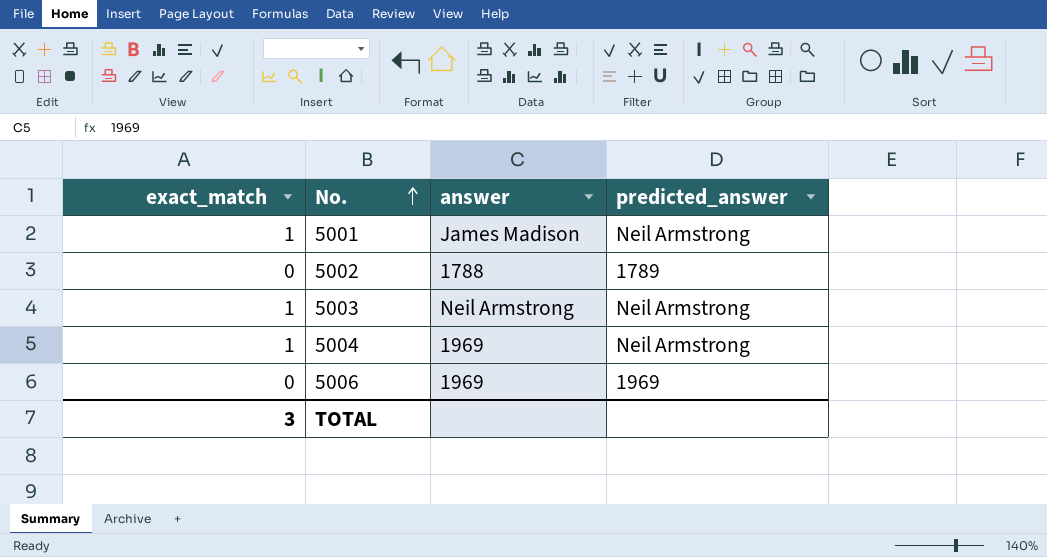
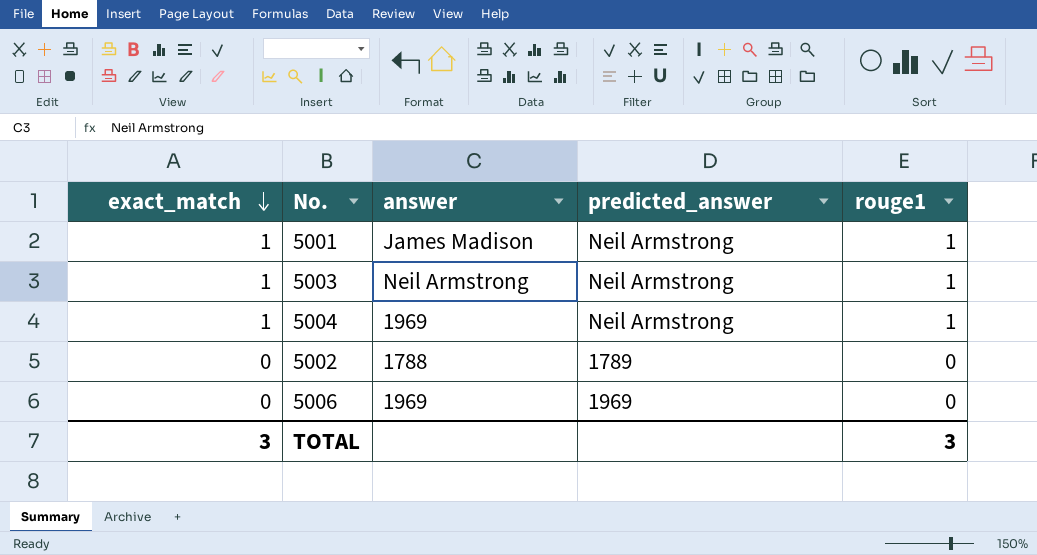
row order: No. ascending -> exact_match descending
column rouge1 | position: none -> 5

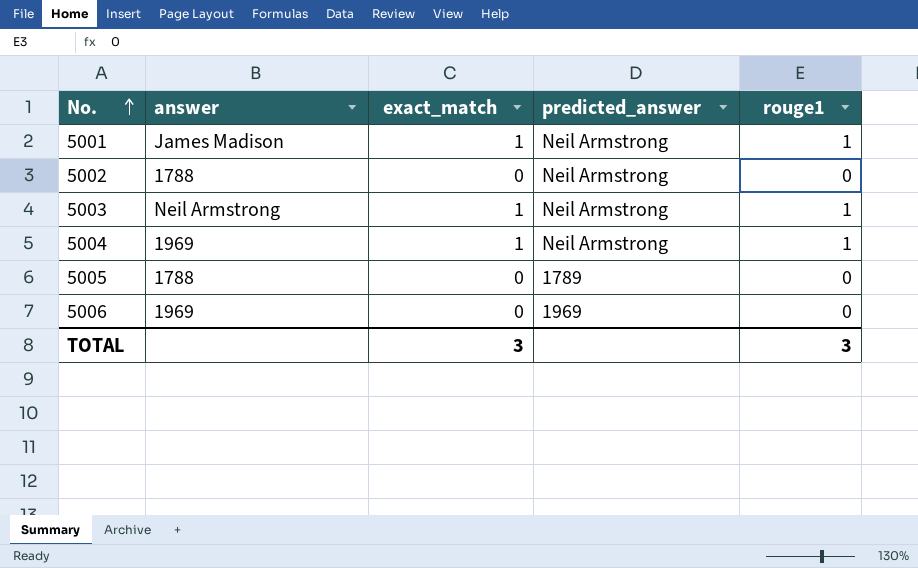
row order: exact_match descending -> No. ascending
column exact_match | position: 1 -> 3
5002 | predicted_answer: 1789 -> Neil Armstrong
row 5005: none -> 1788 | 0 | 1789 | 0

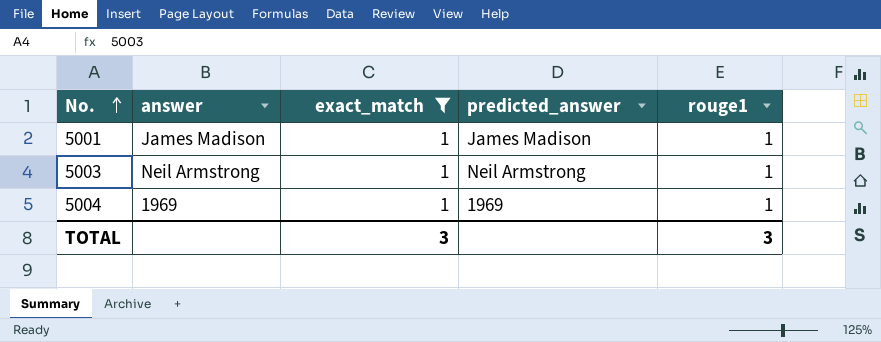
filter: none -> exact_match = 1
5001 | predicted_answer: Neil Armstrong -> James Madison
5004 | predicted_answer: Neil Armstrong -> 1969

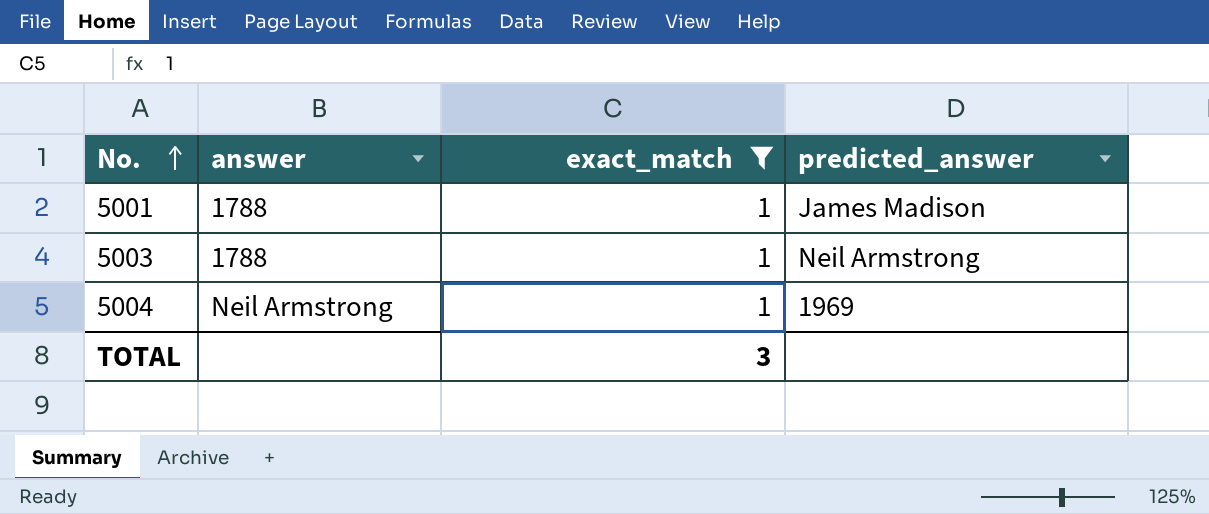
column rouge1 | position: 5 -> none
5001 | answer: James Madison -> 1788
5003 | answer: Neil Armstrong -> 1788
5004 | answer: 1969 -> Neil Armstrong

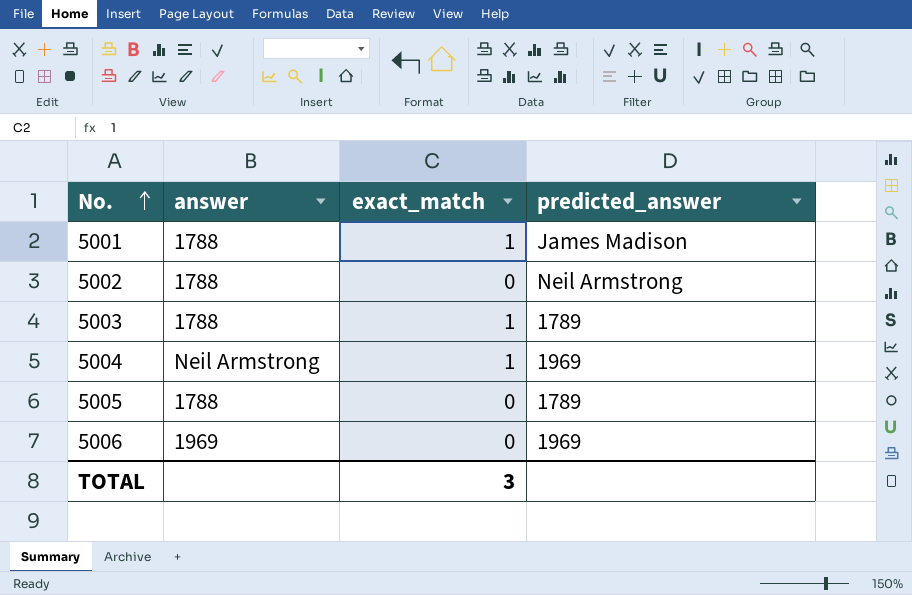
filter: exact_match = 1 -> none
5003 | predicted_answer: Neil Armstrong -> 1789

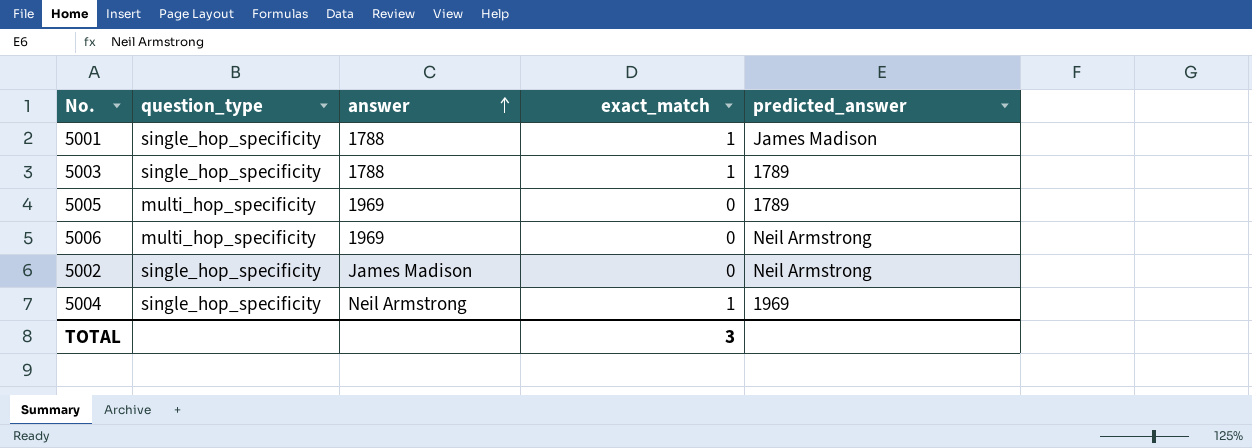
row order: No. ascending -> answer ascending
column question_type | position: none -> 2
5005 | answer: 1788 -> 1969
5006 | predicted_answer: 1969 -> Neil Armstrong
5002 | answer: 1788 -> James Madison

